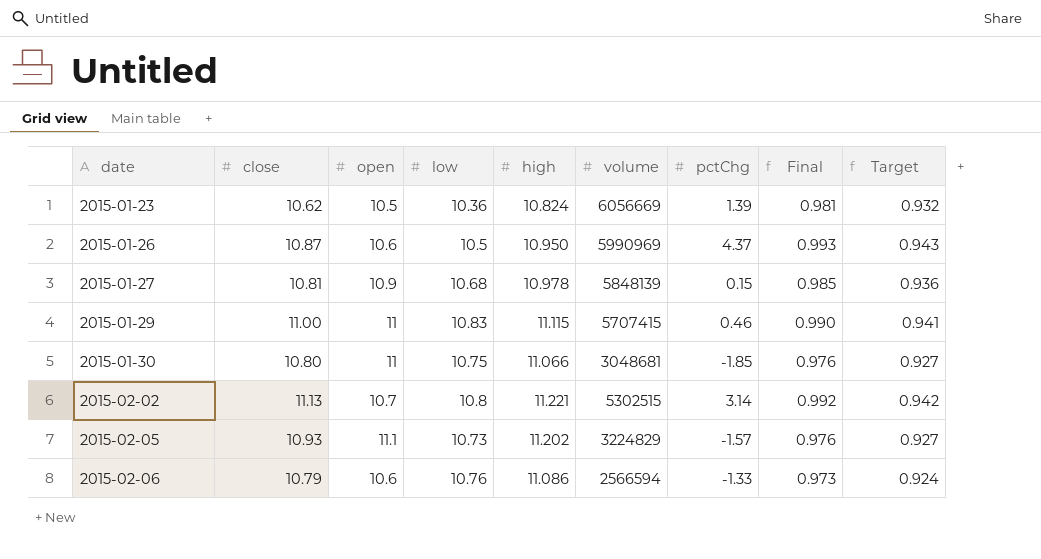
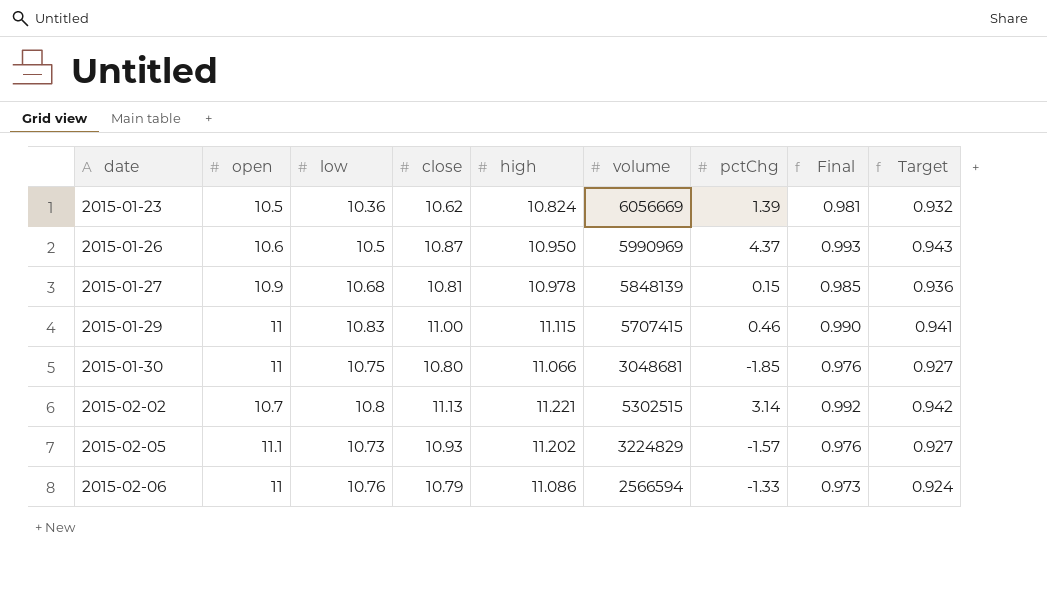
column close | position: 2 -> 4
2015-02-06 | open: 10.6 -> 11

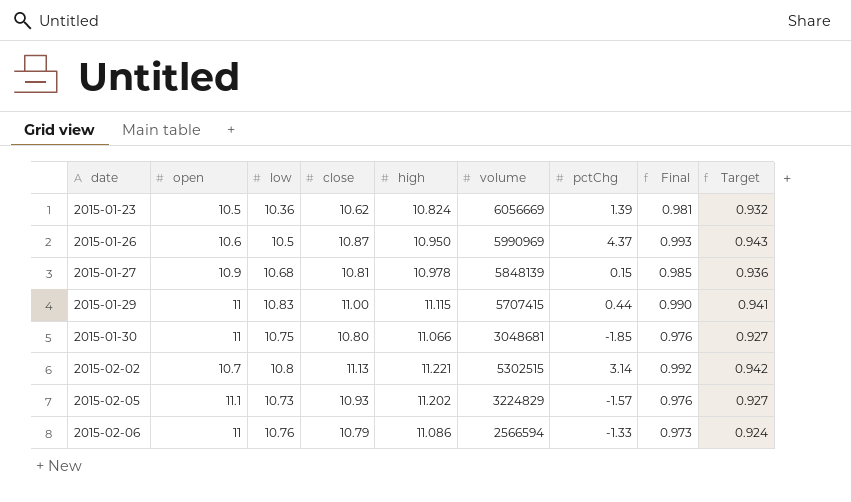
2015-01-29 | pctChg: 0.46 -> 0.44

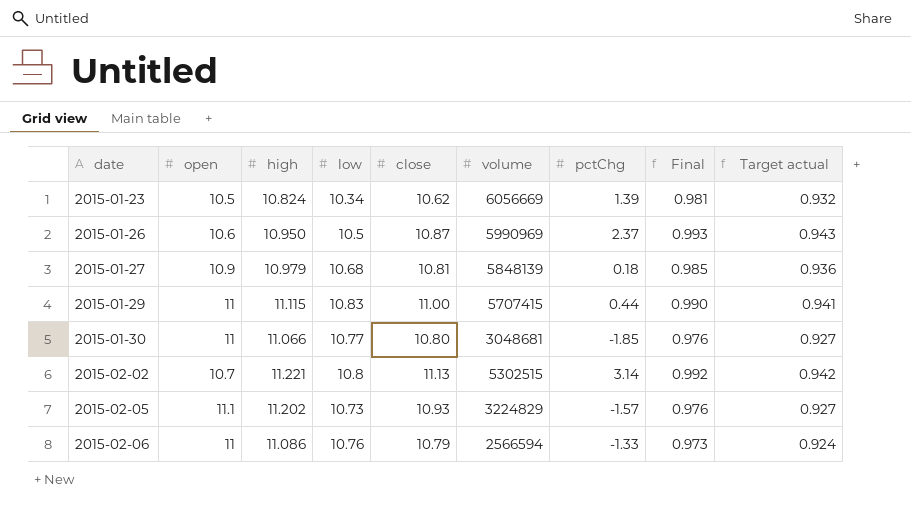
column high | position: 5 -> 3
column name: Target -> Target actual
2015-01-23 | low: 10.36 -> 10.34
2015-01-26 | pctChg: 4.37 -> 2.37
2015-01-27 | high: 10.978 -> 10.979
2015-01-27 | pctChg: 0.15 -> 0.18
2015-01-30 | low: 10.75 -> 10.77

